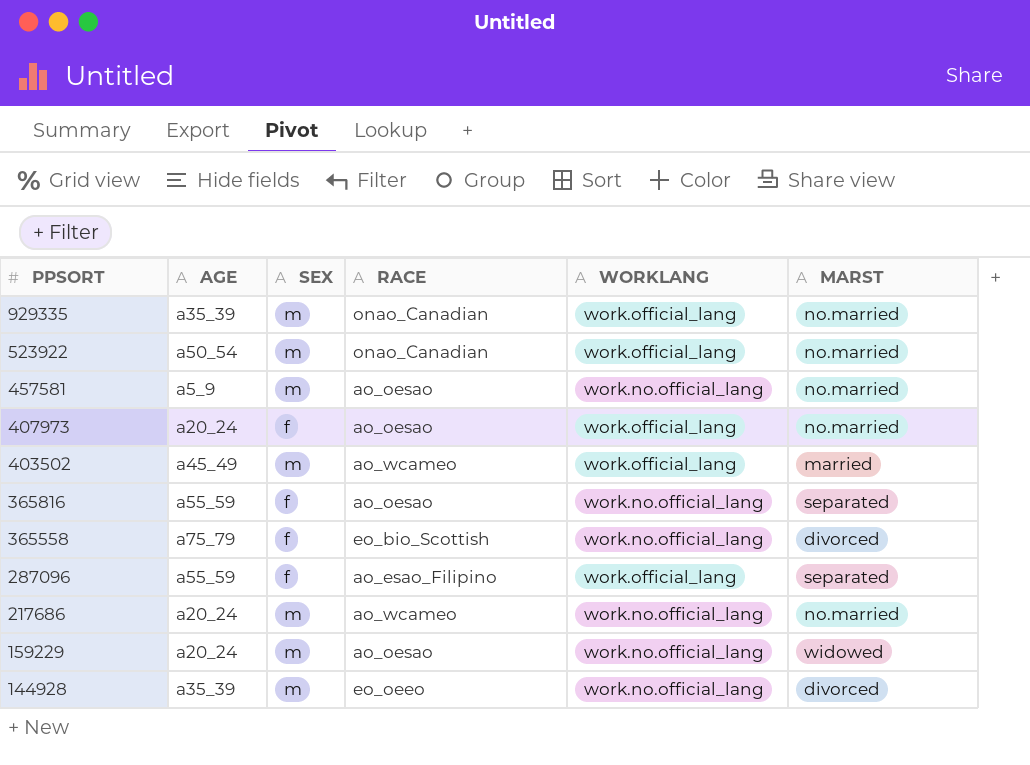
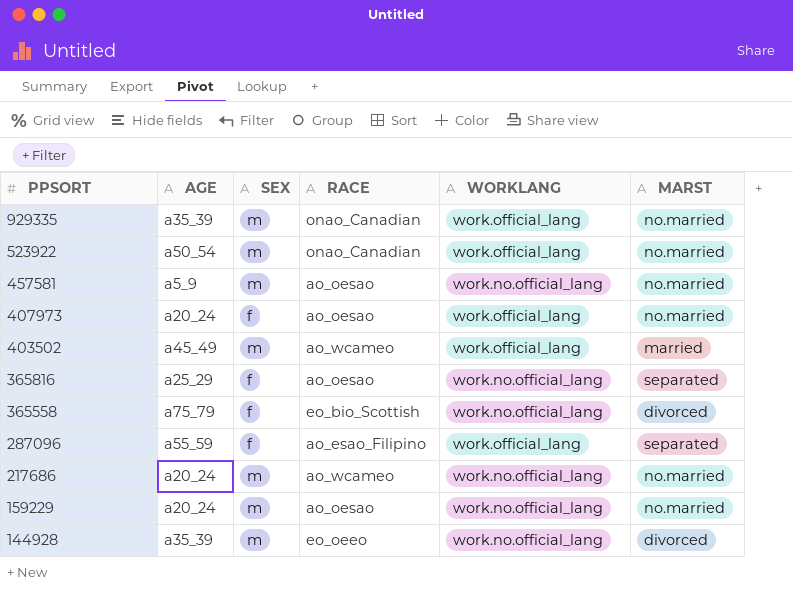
365816 | AGE: a55_59 -> a25_29
159229 | MARST: widowed -> no.married

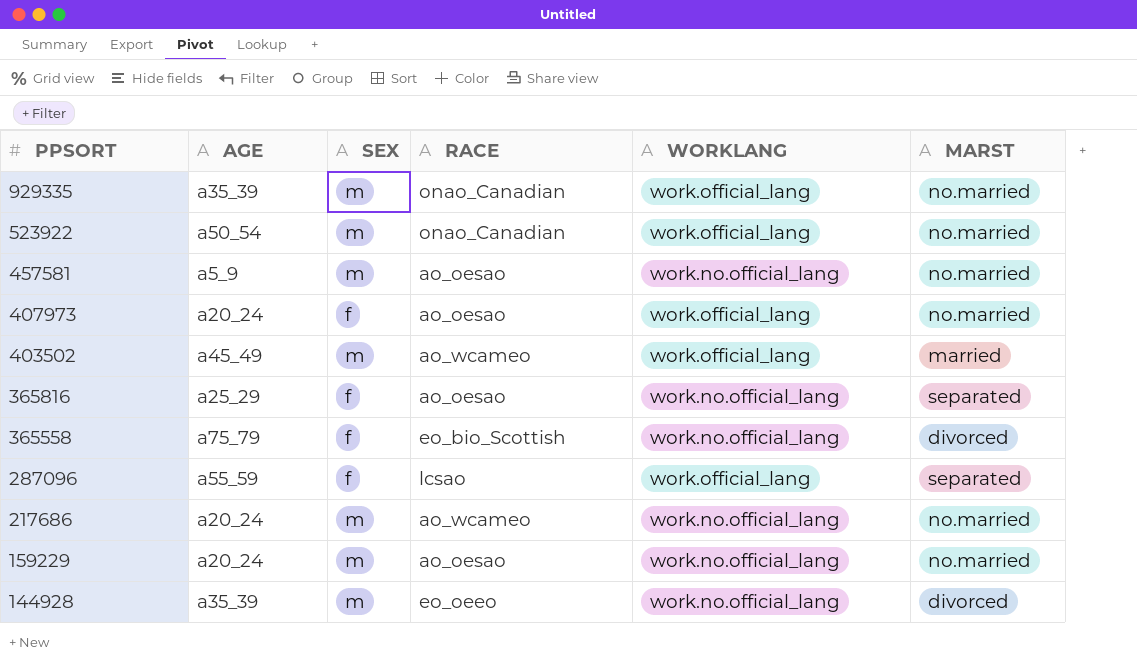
287096 | RACE: ao_esao_Filipino -> lcsao

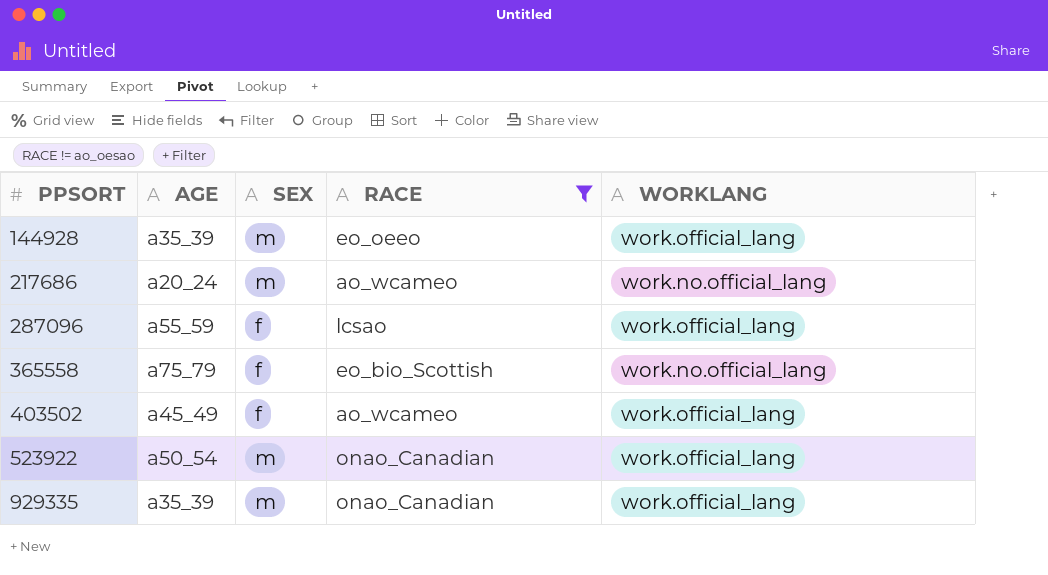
filter: none -> RACE != ao_oesao
row order: PPSORT descending -> PPSORT ascending
column MARST | position: 6 -> none
144928 | WORKLANG: work.no.official_lang -> work.official_lang
403502 | SEX: m -> f

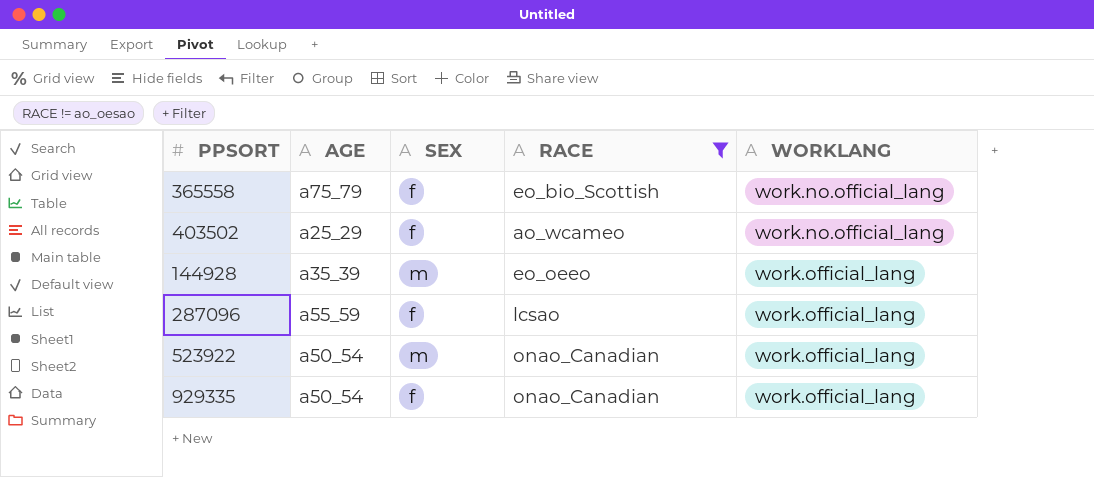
row order: PPSORT ascending -> WORKLANG ascending
row 217686: a20_24 | m | ao_wcameo | work.no.official_lang -> none
403502 | AGE: a45_49 -> a25_29
403502 | WORKLANG: work.official_lang -> work.no.official_lang
929335 | AGE: a35_39 -> a50_54
929335 | SEX: m -> f

